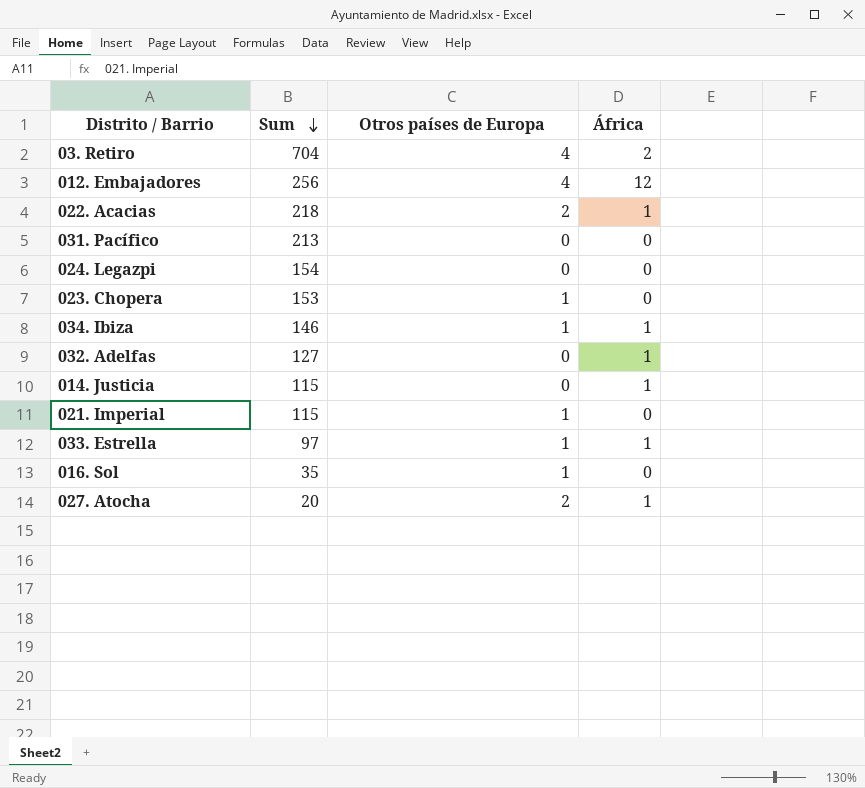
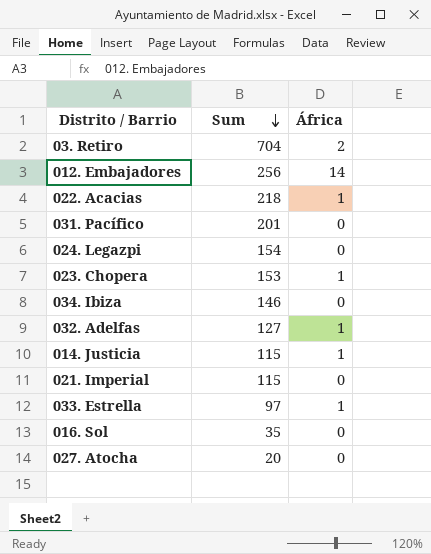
column Otros países de Europa | position: 3 -> none
012. Embajadores | África: 12 -> 14
031. Pacífico | Sum: 213 -> 201
023. Chopera | África: 0 -> 1
034. Ibiza | África: 1 -> 0
027. Atocha | África: 1 -> 0

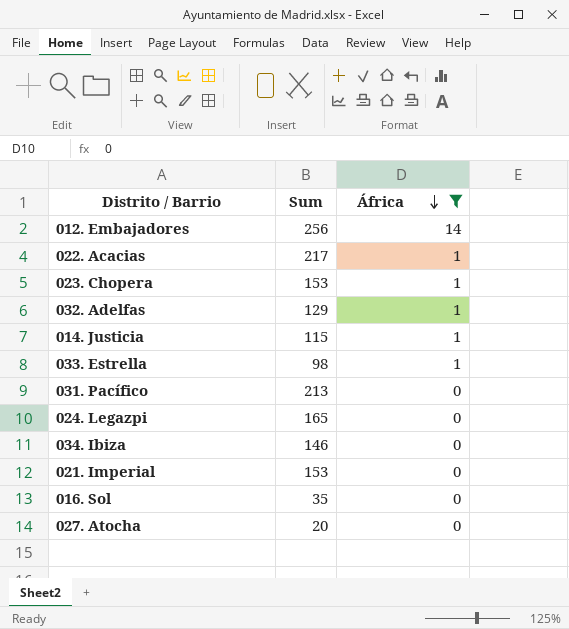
filter: none -> África != 2
row order: Sum descending -> África descending
022. Acacias | Sum: 218 -> 217
032. Adelfas | Sum: 127 -> 129
033. Estrella | Sum: 97 -> 98
031. Pacífico | Sum: 201 -> 213
024. Legazpi | Sum: 154 -> 165
021. Imperial | Sum: 115 -> 153

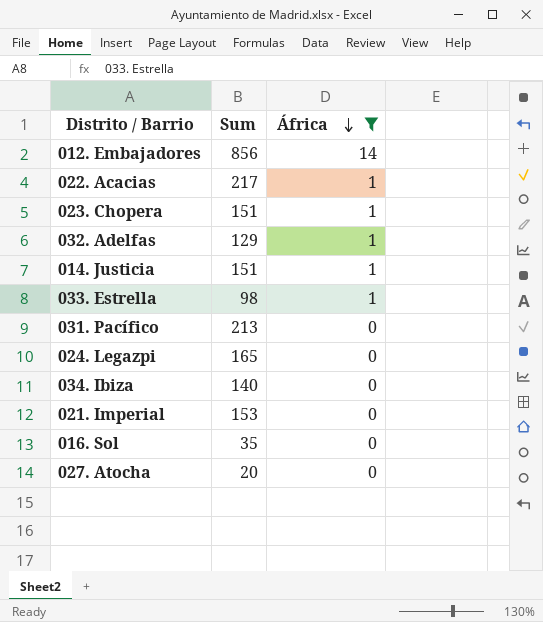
012. Embajadores | Sum: 256 -> 856
023. Chopera | Sum: 153 -> 151
014. Justicia | Sum: 115 -> 151
034. Ibiza | Sum: 146 -> 140

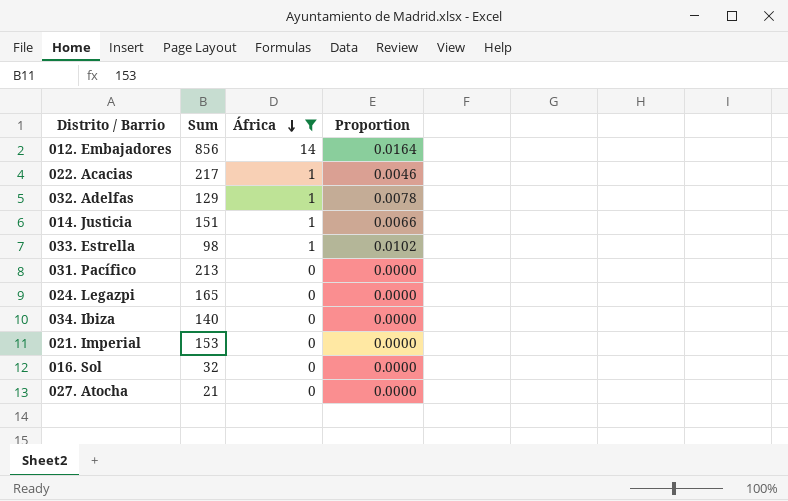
column Proportion | formula: none -> [África] / [Sum]
row 023. Chopera: 151 | 1 -> none
016. Sol | Sum: 35 -> 32
027. Atocha | Sum: 20 -> 21

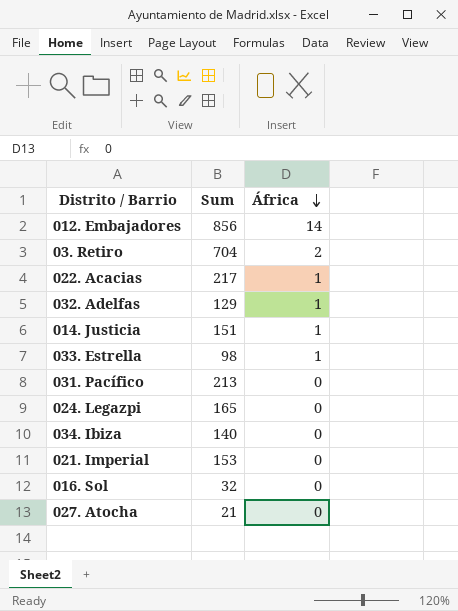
filter: África != 2 -> none
column Proportion | formula: [África] / [Sum] -> none

